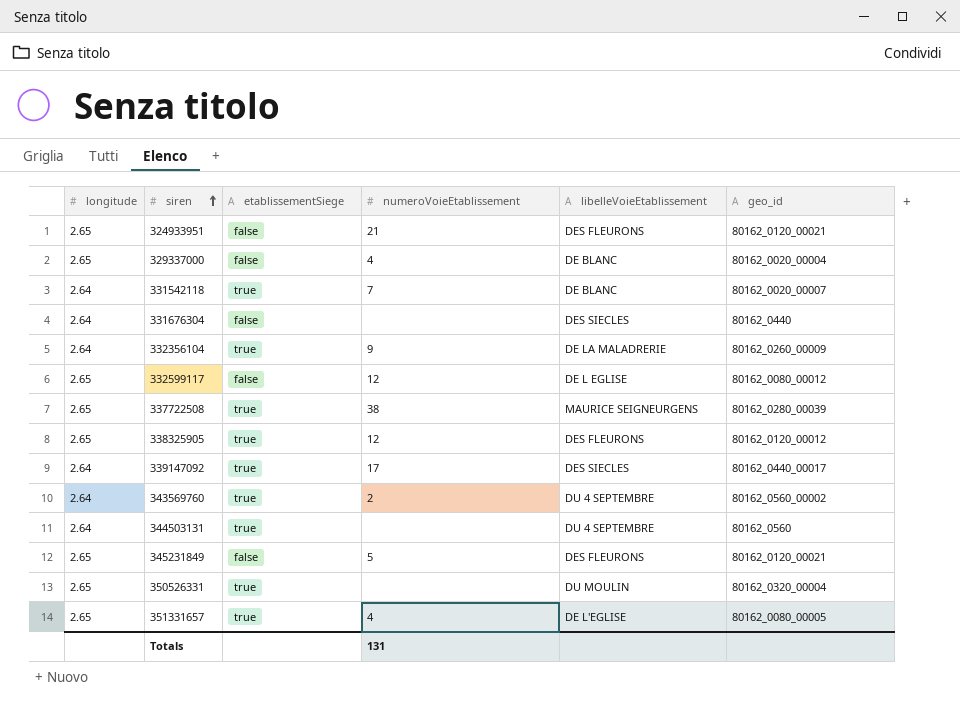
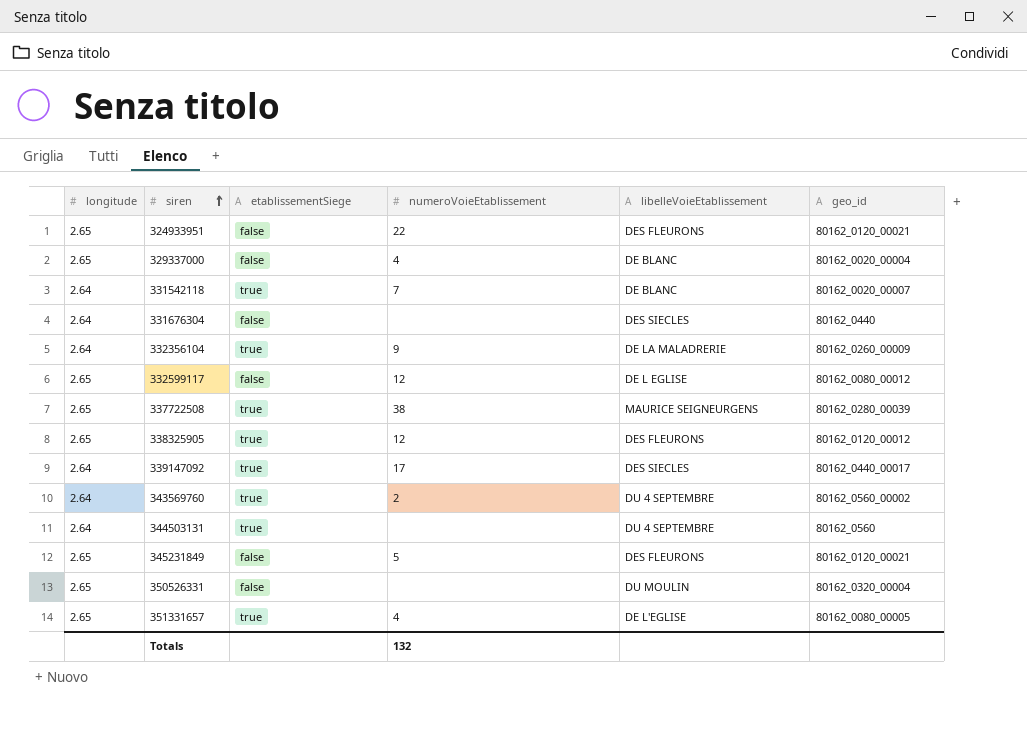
324933951 | numeroVoieEtablissement: 21 -> 22
350526331 | etablissementSiege: true -> false
Totals | numeroVoieEtablissement: 131 -> 132

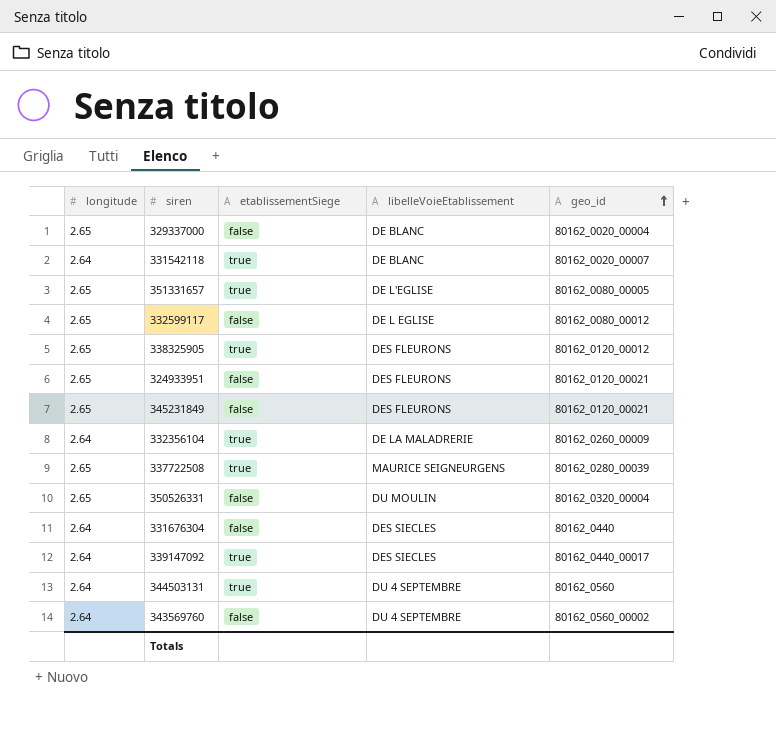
row order: siren ascending -> geo_id ascending
column numeroVoieEtablissement | position: 4 -> none
343569760 | etablissementSiege: true -> false

